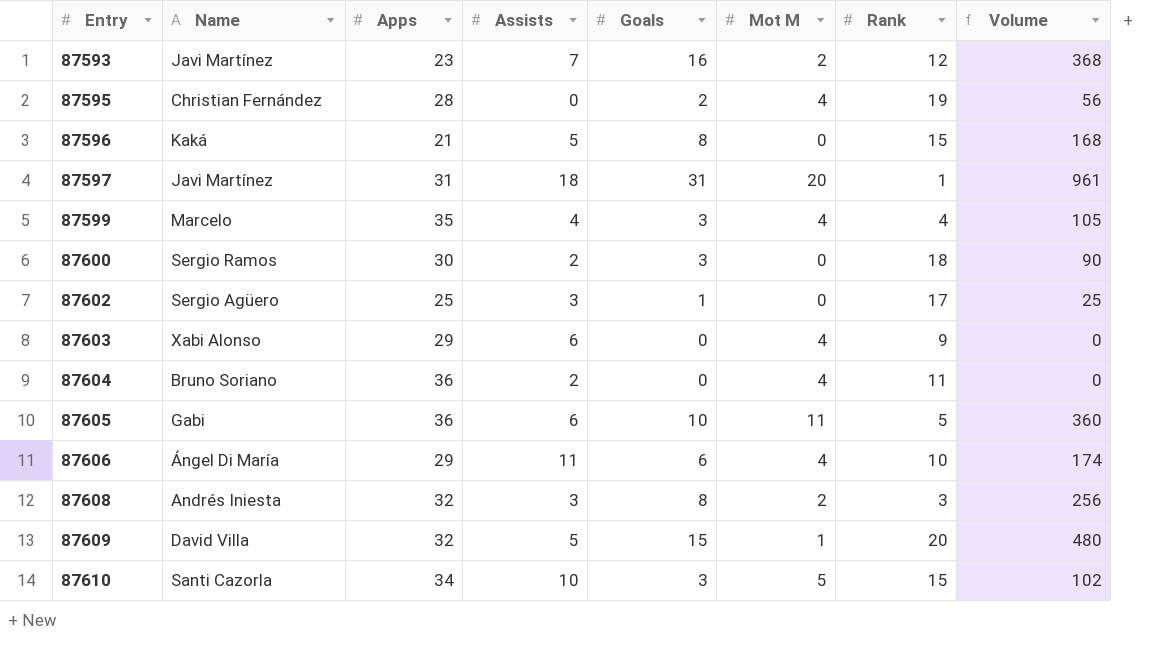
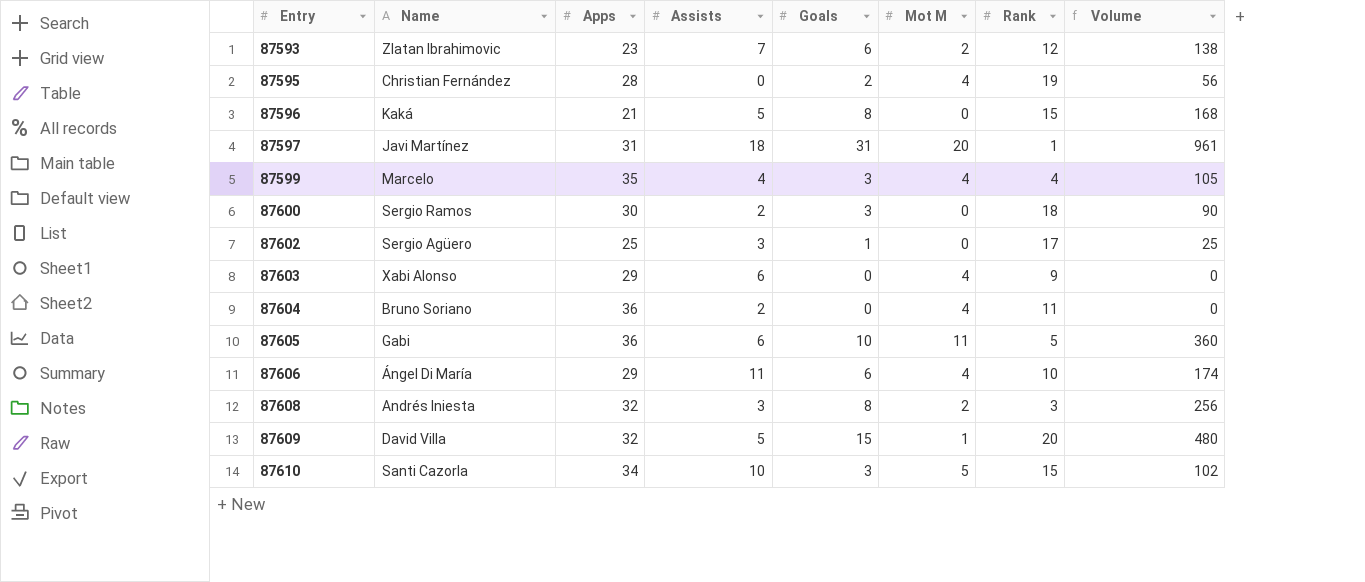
87593 | Name: Javi Martínez -> Zlatan Ibrahimovic
87593 | Goals: 16 -> 6
87593 | Volume: 368 -> 138

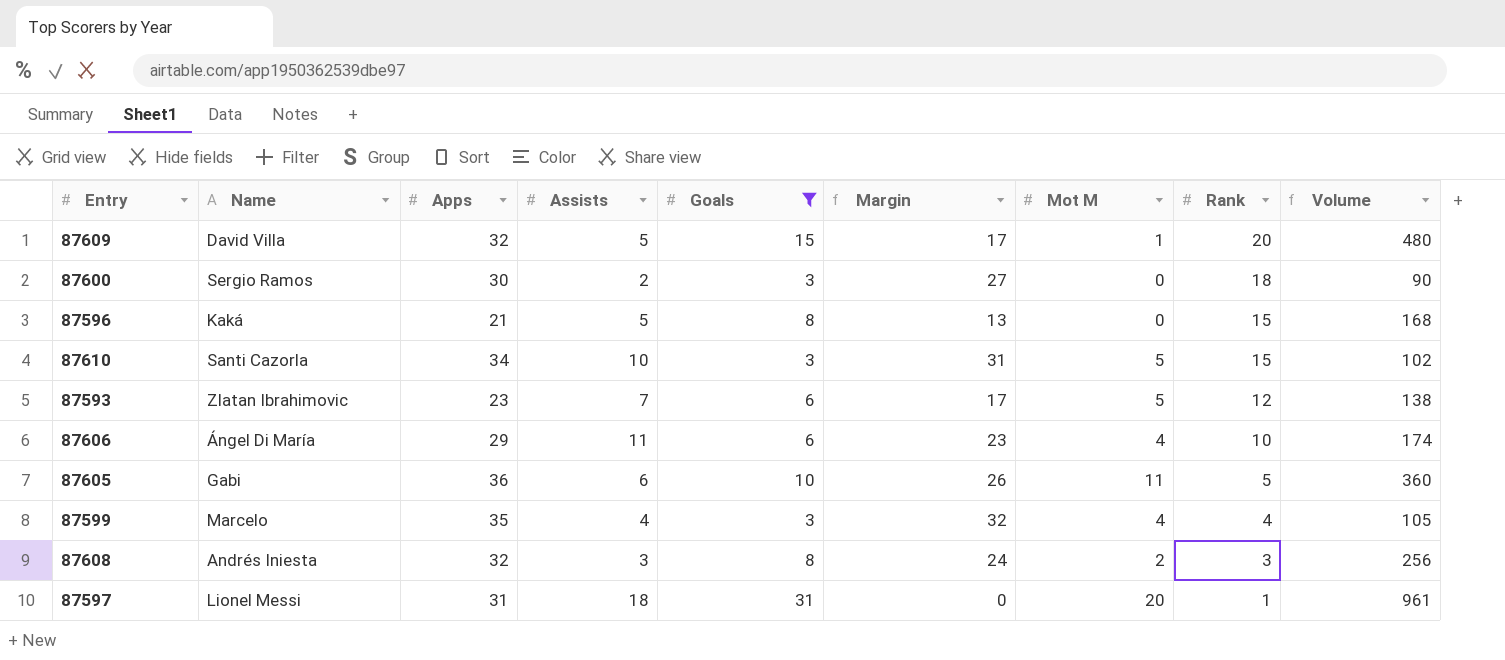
filter: none -> Goals >= 3
row order: Entry ascending -> Rank descending
column Margin | formula: none -> [Apps] - [Goals]
87593 | Mot M: 2 -> 5
87597 | Name: Javi Martínez -> Lionel Messi

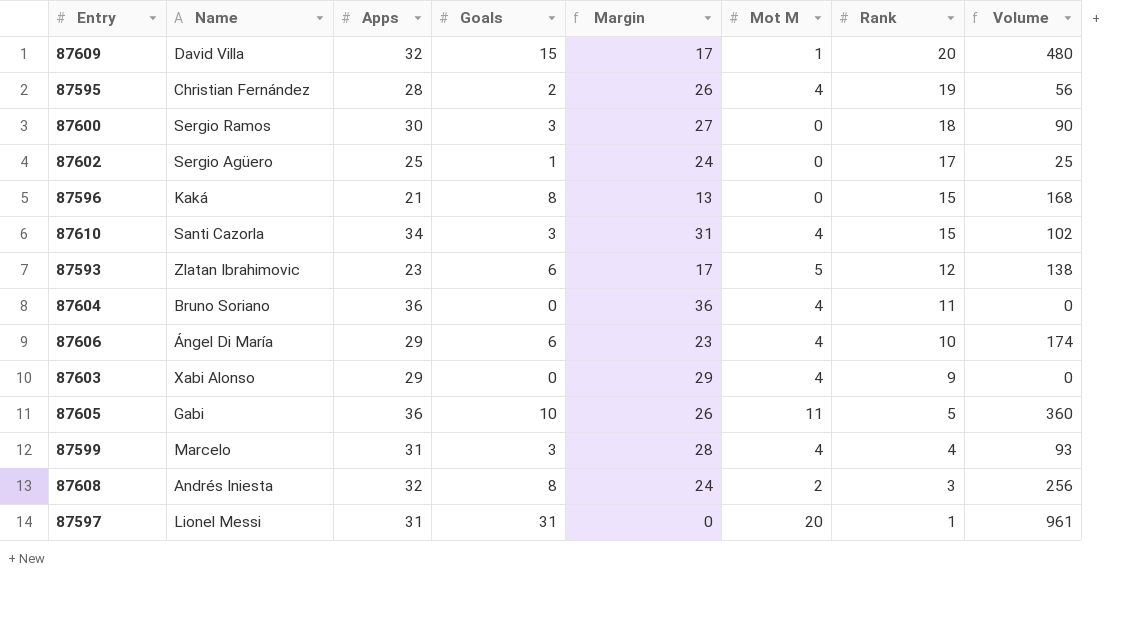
filter: Goals >= 3 -> none
column Assists | position: 4 -> none
87610 | Mot M: 5 -> 4
87599 | Apps: 35 -> 31
87599 | Margin: 32 -> 28
87599 | Volume: 105 -> 93

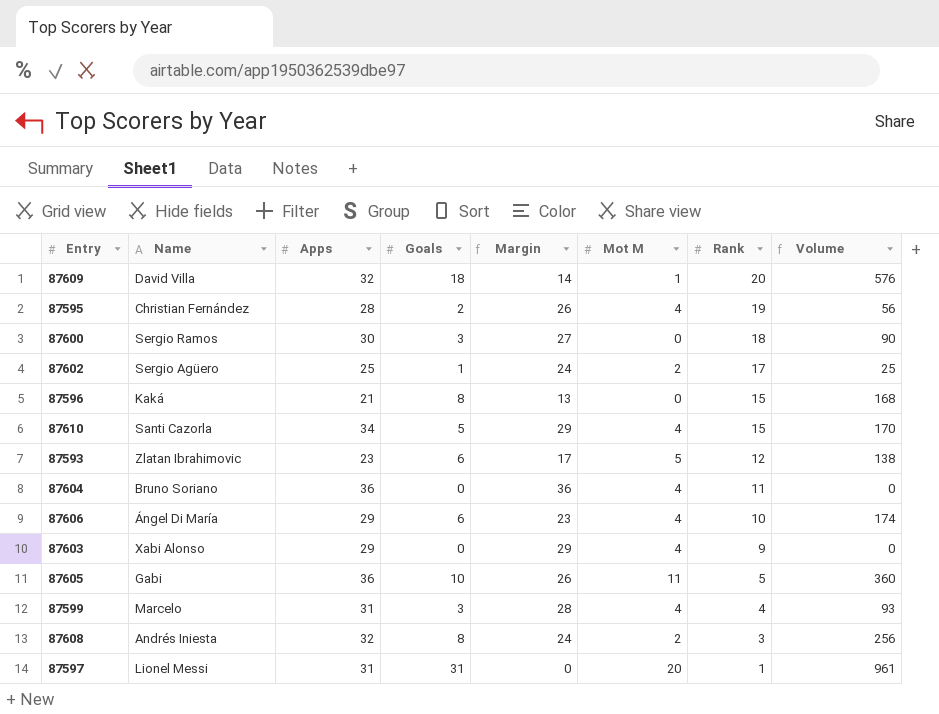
87609 | Goals: 15 -> 18
87609 | Margin: 17 -> 14
87609 | Volume: 480 -> 576
87602 | Mot M: 0 -> 2
87610 | Goals: 3 -> 5
87610 | Margin: 31 -> 29
87610 | Volume: 102 -> 170

